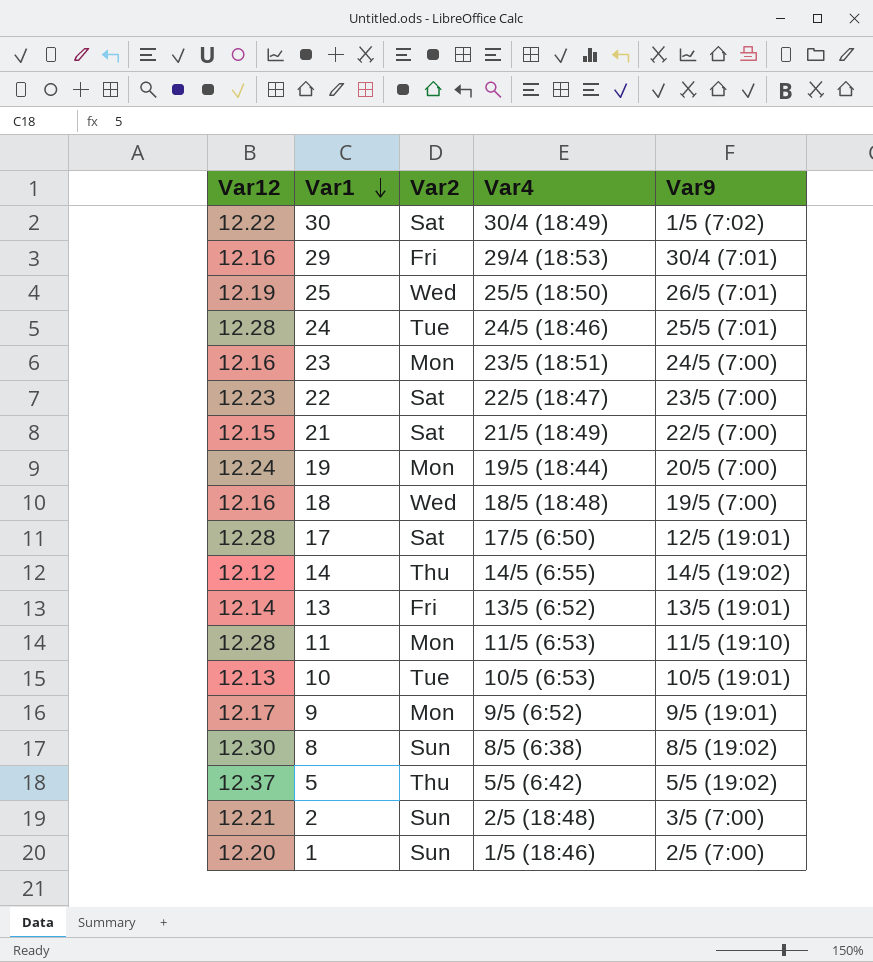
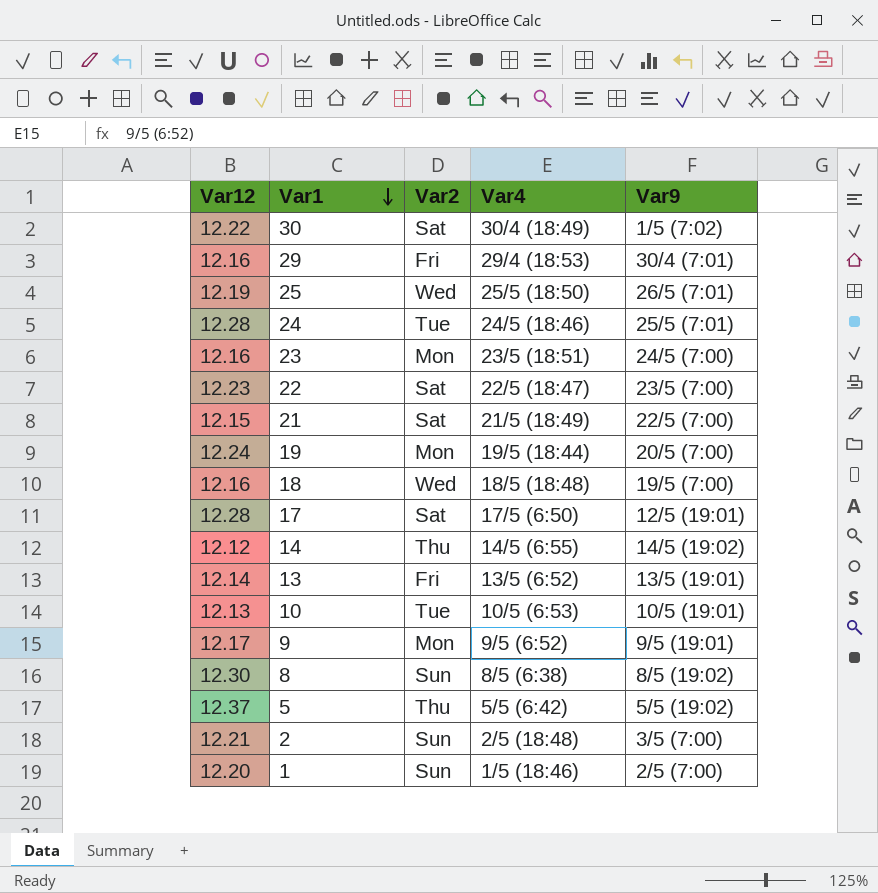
row 11: 12.28 | Mon | 11/5 (6:53) | 11/5 (19:10) -> none

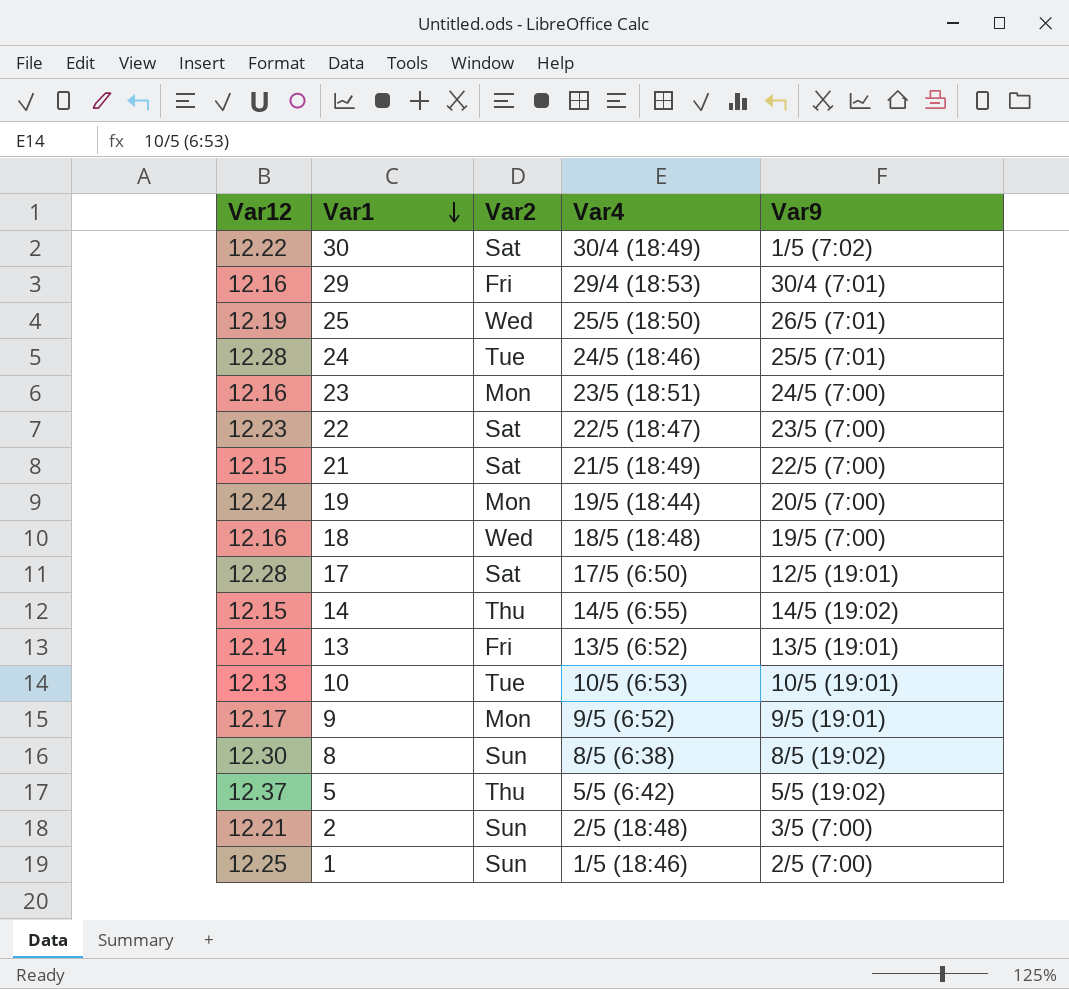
14 | Var12: 12.12 -> 12.15
1 | Var12: 12.20 -> 12.25

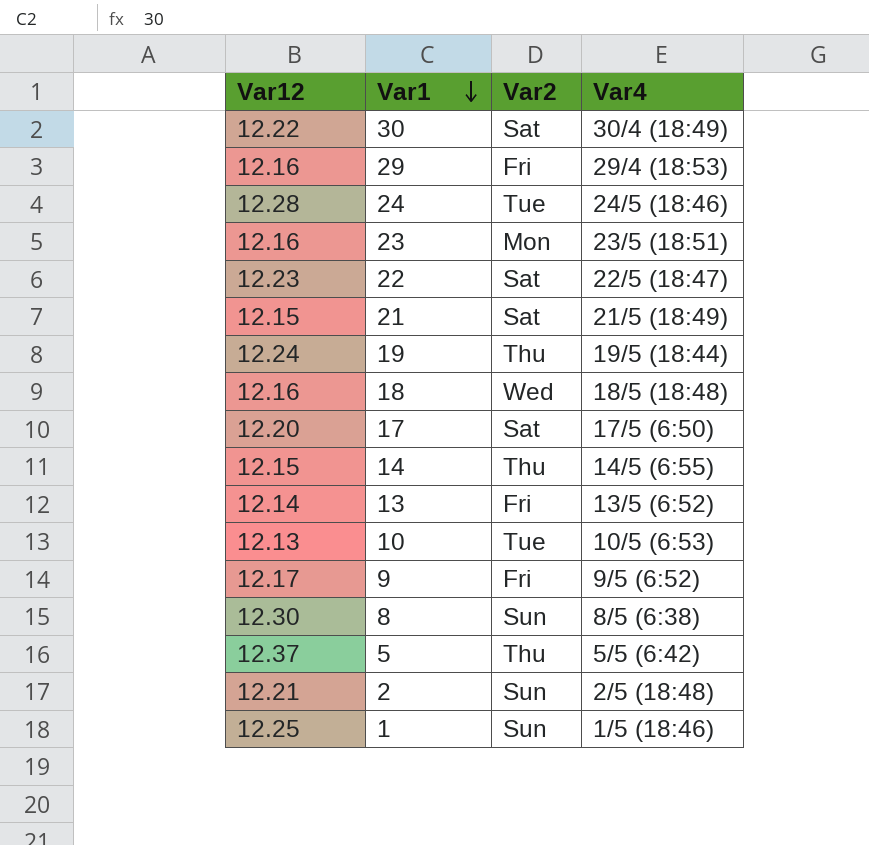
column Var9 | position: 5 -> none
row 25: 12.19 | Wed | 25/5 (18:50) | 26/5 (7:01) -> none
19 | Var2: Mon -> Thu
17 | Var12: 12.28 -> 12.20
9 | Var2: Mon -> Fri

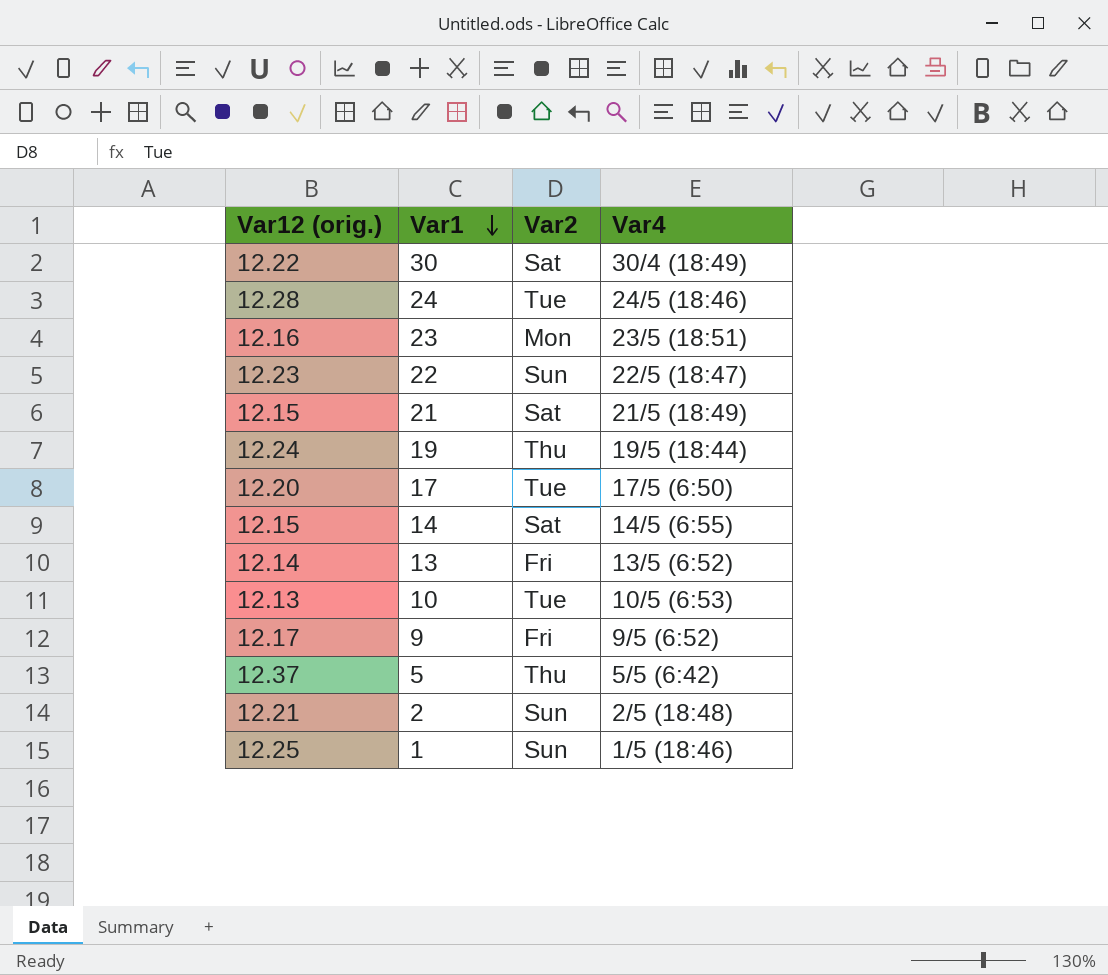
column name: Var12 -> Var12 (orig.)
row 29: 12.16 | Fri | 29/4 (18:53) -> none
row 18: 12.16 | Wed | 18/5 (18:48) -> none
row 8: 12.30 | Sun | 8/5 (6:38) -> none
22 | Var2: Sat -> Sun
17 | Var2: Sat -> Tue
14 | Var2: Thu -> Sat

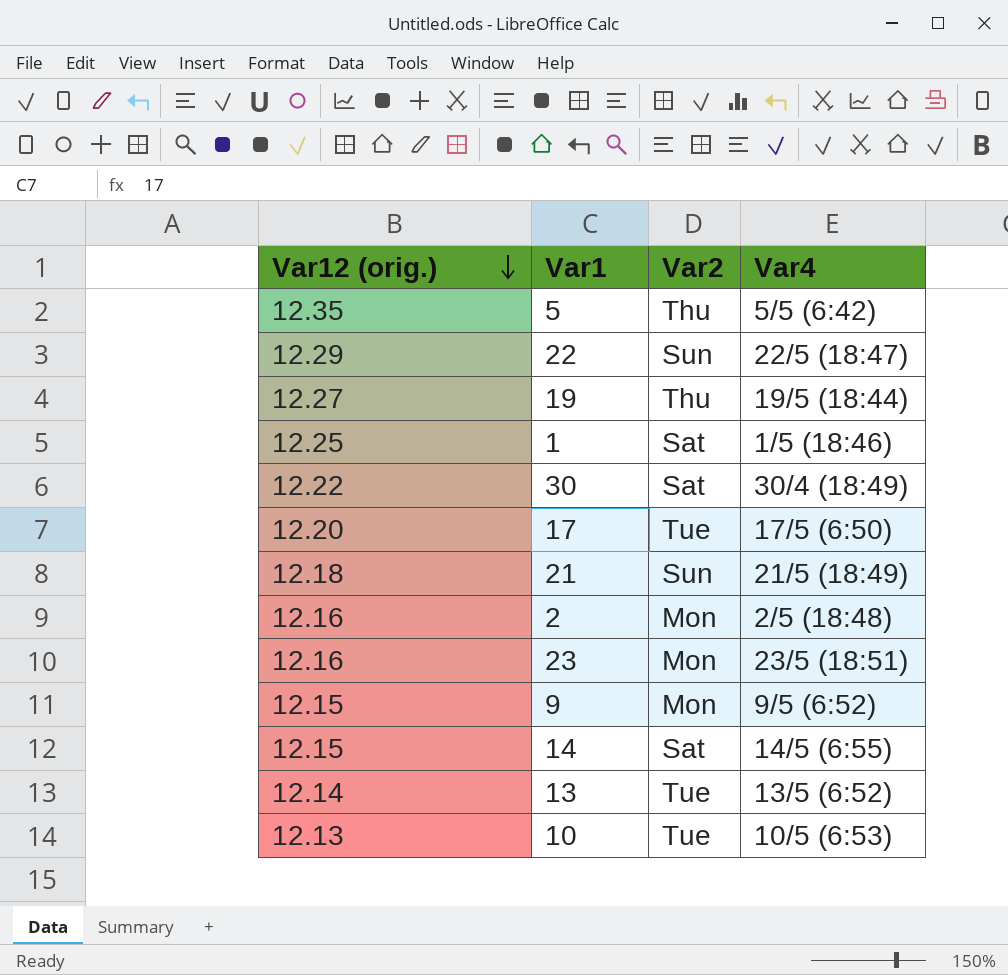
row order: Var1 descending -> Var12 (orig.) descending
row 24: 12.28 | Tue | 24/5 (18:46) -> none
5 | Var12 (orig.): 12.37 -> 12.35
22 | Var12 (orig.): 12.23 -> 12.29
19 | Var12 (orig.): 12.24 -> 12.27
1 | Var2: Sun -> Sat
21 | Var12 (orig.): 12.15 -> 12.18
21 | Var2: Sat -> Sun
2 | Var12 (orig.): 12.21 -> 12.16
2 | Var2: Sun -> Mon
9 | Var12 (orig.): 12.17 -> 12.15
9 | Var2: Fri -> Mon
13 | Var2: Fri -> Tue

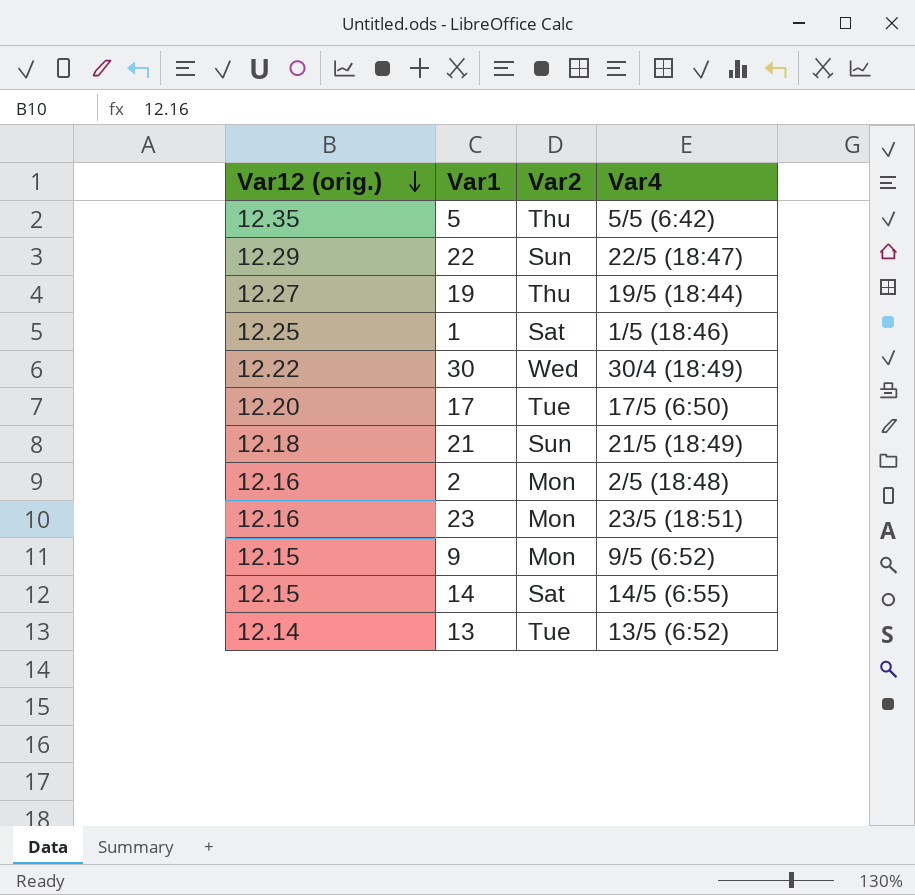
row 10: 12.13 | Tue | 10/5 (6:53) -> none
30 | Var2: Sat -> Wed

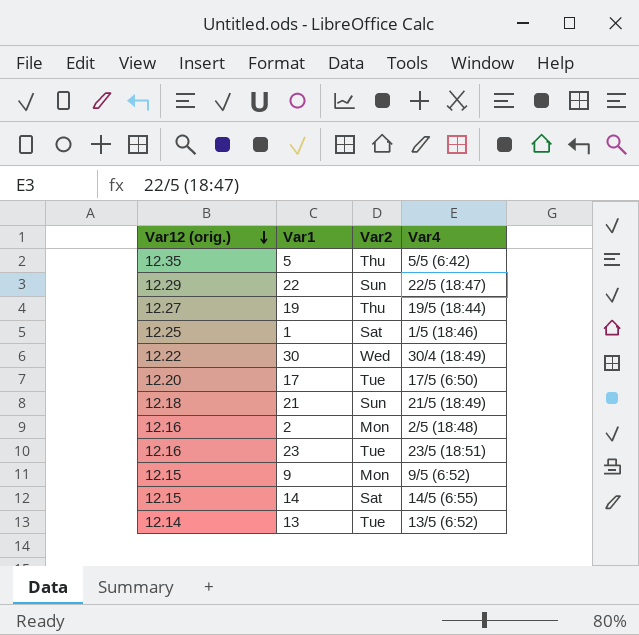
23 | Var2: Mon -> Tue

